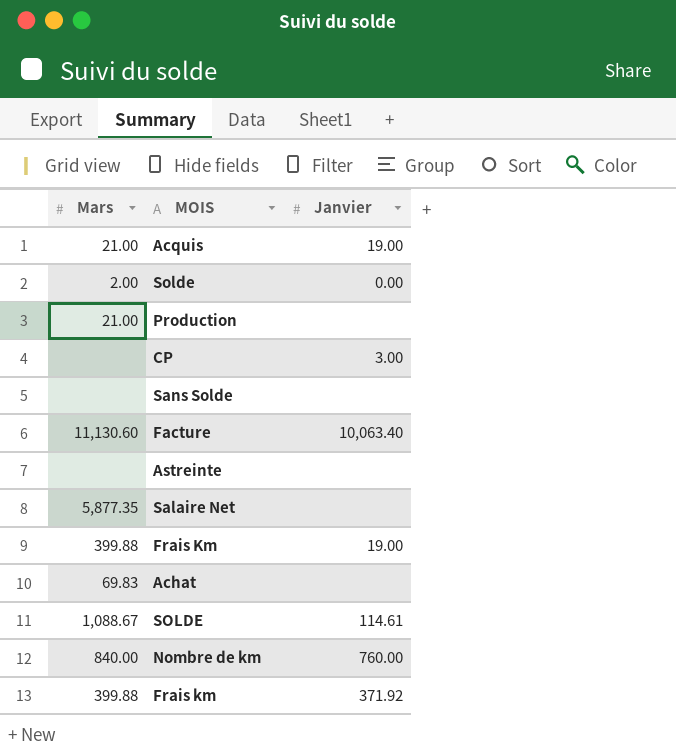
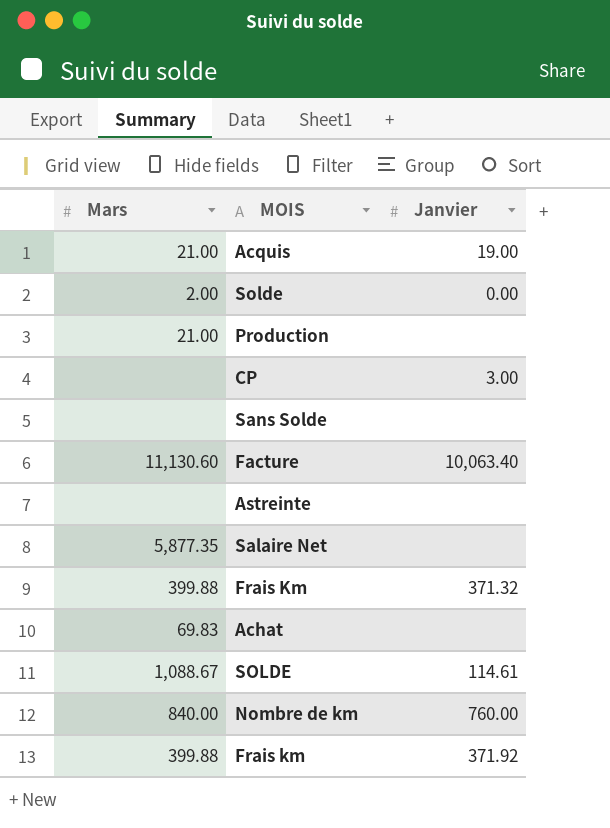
Frais Km | Janvier: 19.00 -> 371.32

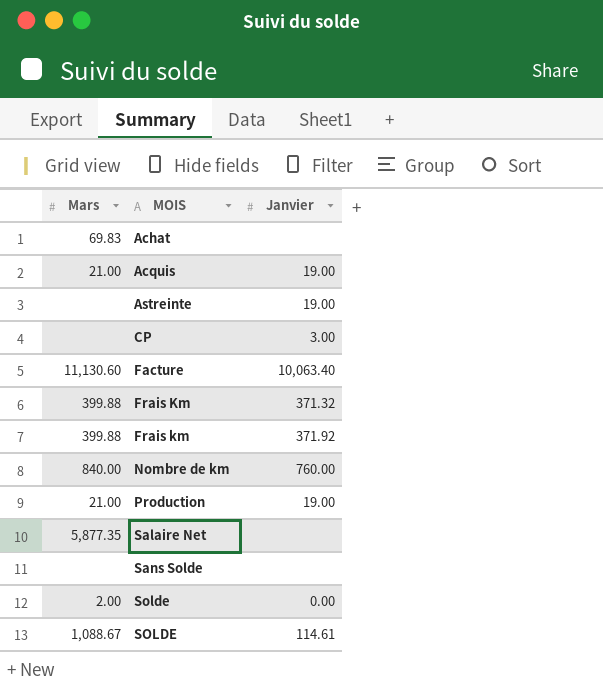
row order: none -> MOIS ascending
Astreinte | Janvier: none -> 19.00
Production | Janvier: none -> 19.00

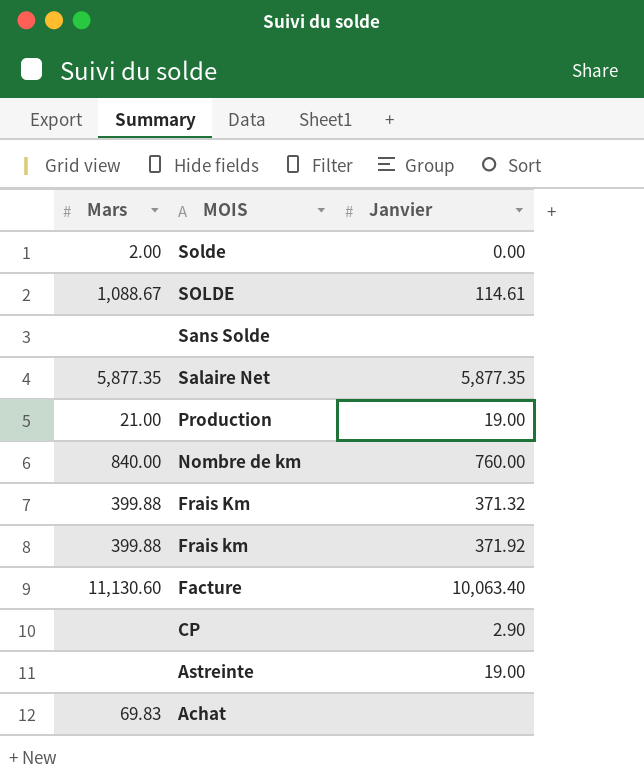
row order: MOIS ascending -> MOIS descending
row Acquis: 21.00 | 19.00 -> none
Salaire Net | Janvier: none -> 5,877.35
CP | Janvier: 3.00 -> 2.90

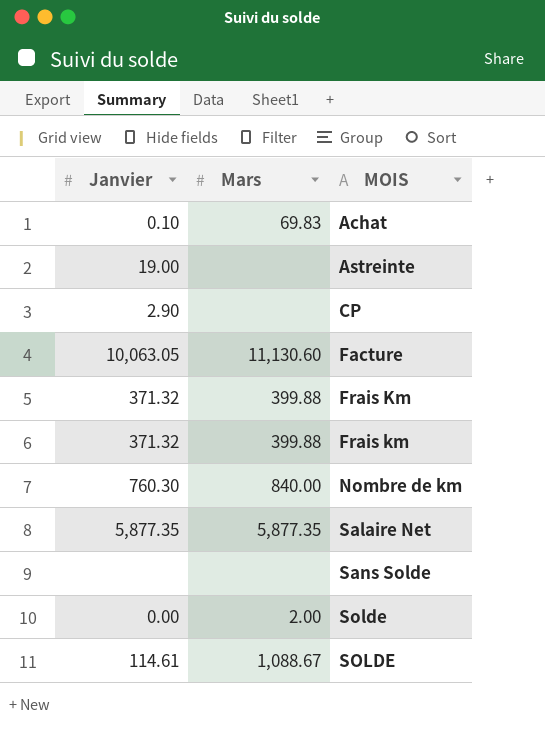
row order: MOIS descending -> MOIS ascending
column Janvier | position: 3 -> 1
row Production: 21.00 | 19.00 -> none
Achat | Janvier: none -> 0.10
Facture | Janvier: 10,063.40 -> 10,063.05
Frais km | Janvier: 371.92 -> 371.32
Nombre de km | Janvier: 760.00 -> 760.30

